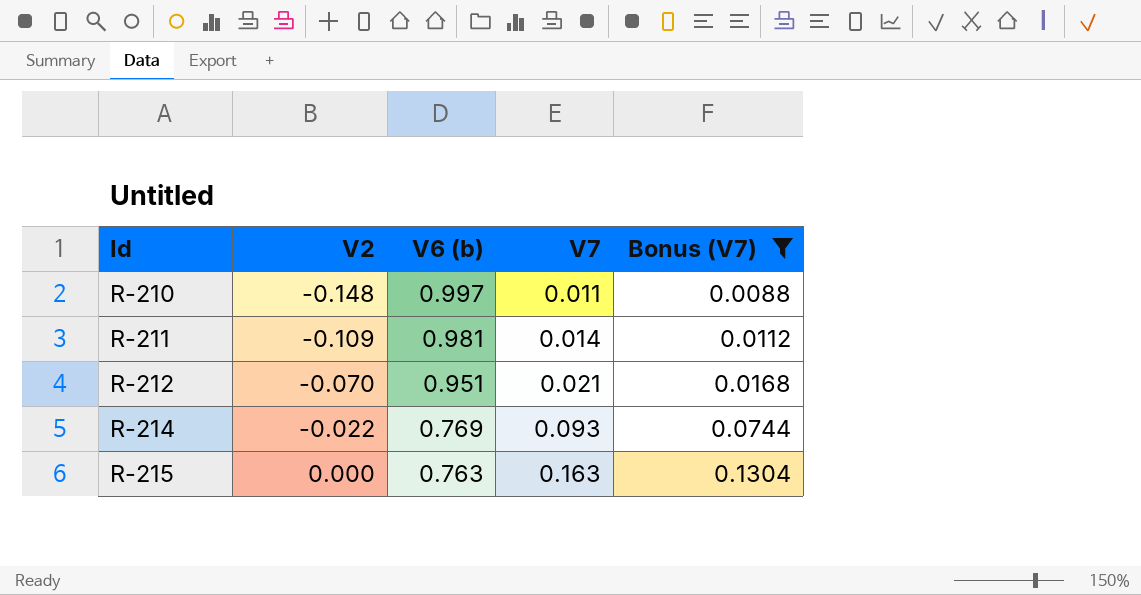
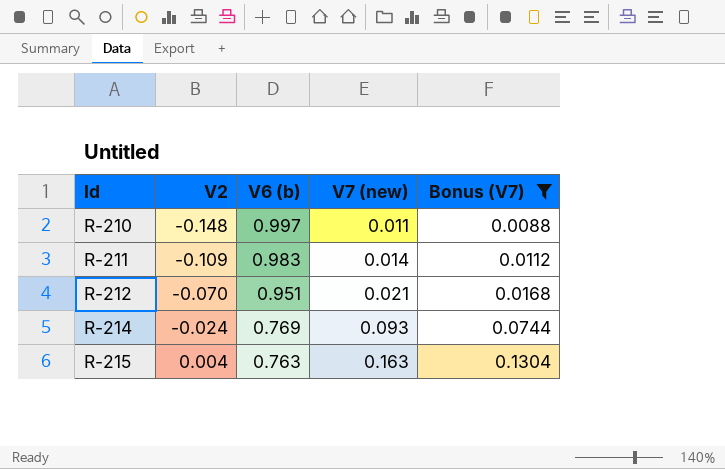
column name: V7 -> V7 (new)
R-211 | V6 (b): 0.981 -> 0.983
R-214 | V2: -0.022 -> -0.024
R-215 | V2: 0.000 -> 0.004

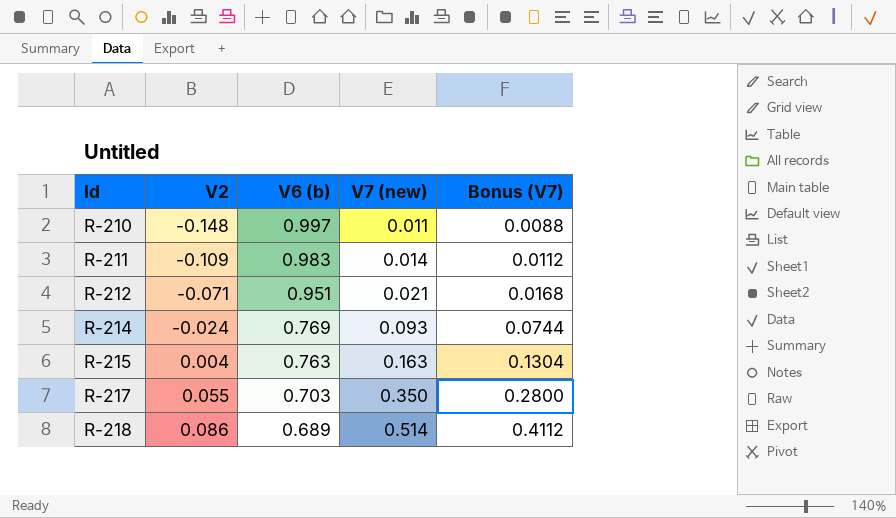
filter: Bonus (V7) <= 0.1304 -> none
R-212 | V2: -0.070 -> -0.071

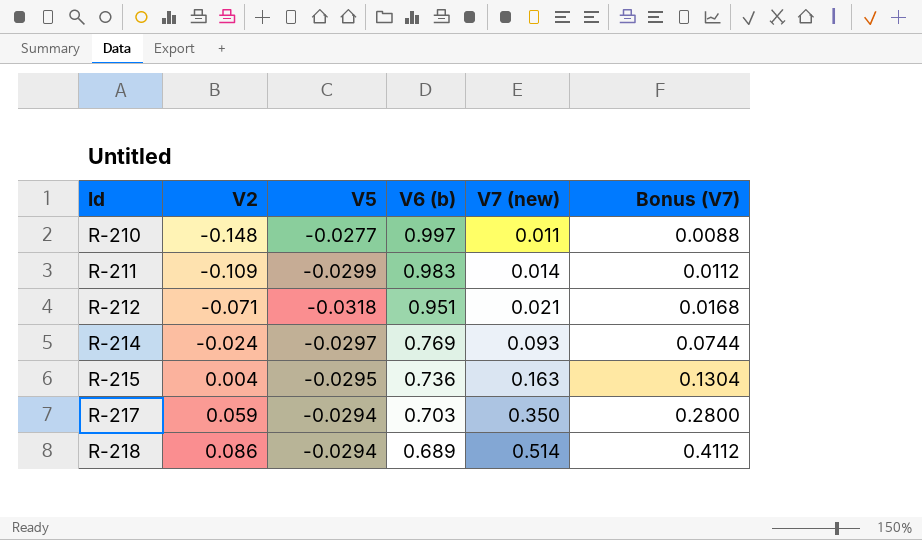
column V5 | position: none -> 3
R-215 | V6 (b): 0.763 -> 0.736
R-217 | V2: 0.055 -> 0.059

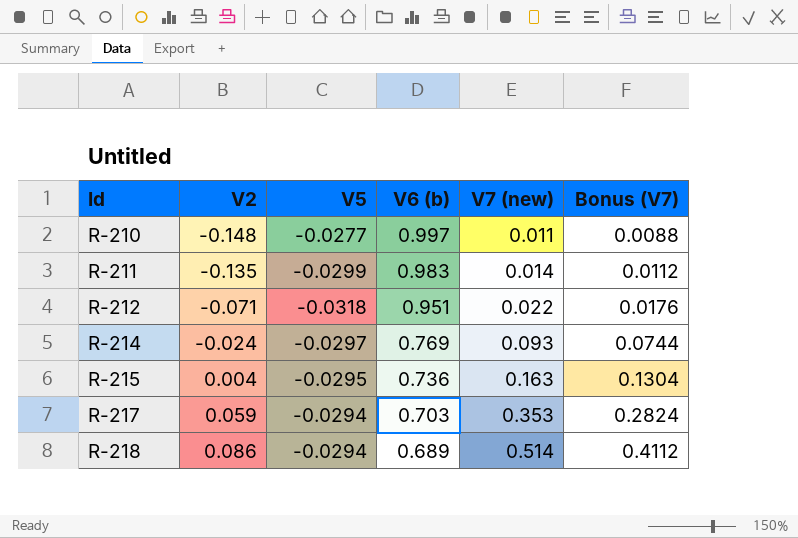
R-211 | V2: -0.109 -> -0.135
R-212 | V7 (new): 0.021 -> 0.022
R-212 | Bonus (V7): 0.0168 -> 0.0176
R-217 | V7 (new): 0.350 -> 0.353
R-217 | Bonus (V7): 0.2800 -> 0.2824

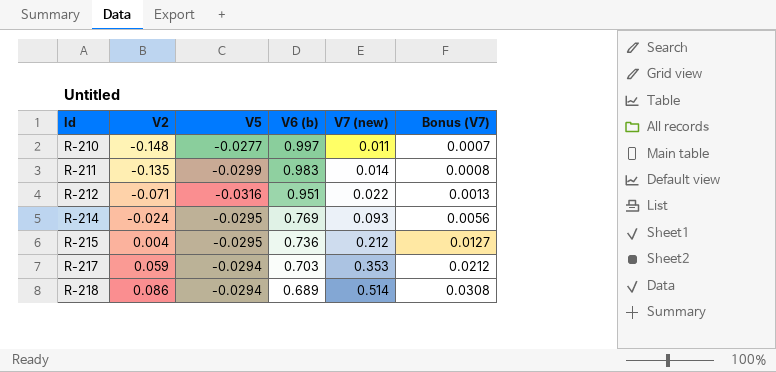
column Bonus (V7) | formula: [V7 (new)] * 0.8 -> [V7 (new)] * 0.06
R-212 | V5: -0.0318 -> -0.0316
R-214 | V5: -0.0297 -> -0.0295
R-215 | V7 (new): 0.163 -> 0.212

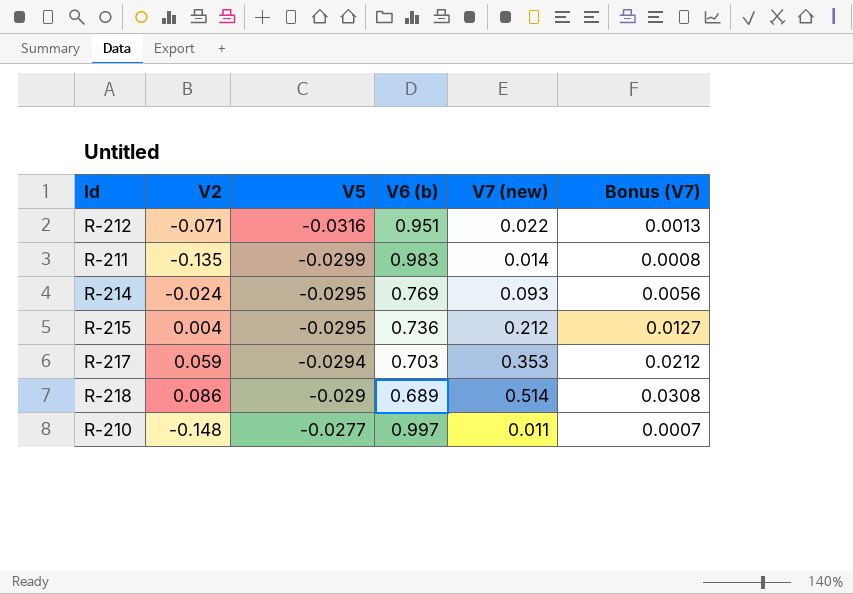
row order: Id ascending -> V5 ascending
R-218 | V5: -0.0294 -> -0.029

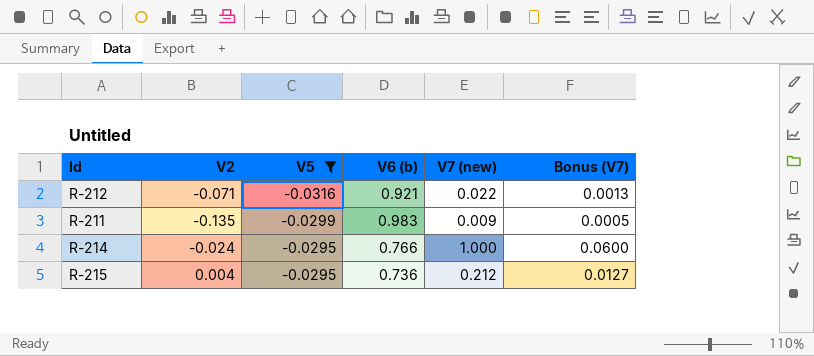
filter: none -> V5 <= -0.0295
R-212 | V6 (b): 0.951 -> 0.921
R-211 | V7 (new): 0.014 -> 0.009
R-211 | Bonus (V7): 0.0008 -> 0.0005
R-214 | V6 (b): 0.769 -> 0.766
R-214 | V7 (new): 0.093 -> 1.000
R-214 | Bonus (V7): 0.0056 -> 0.0600

